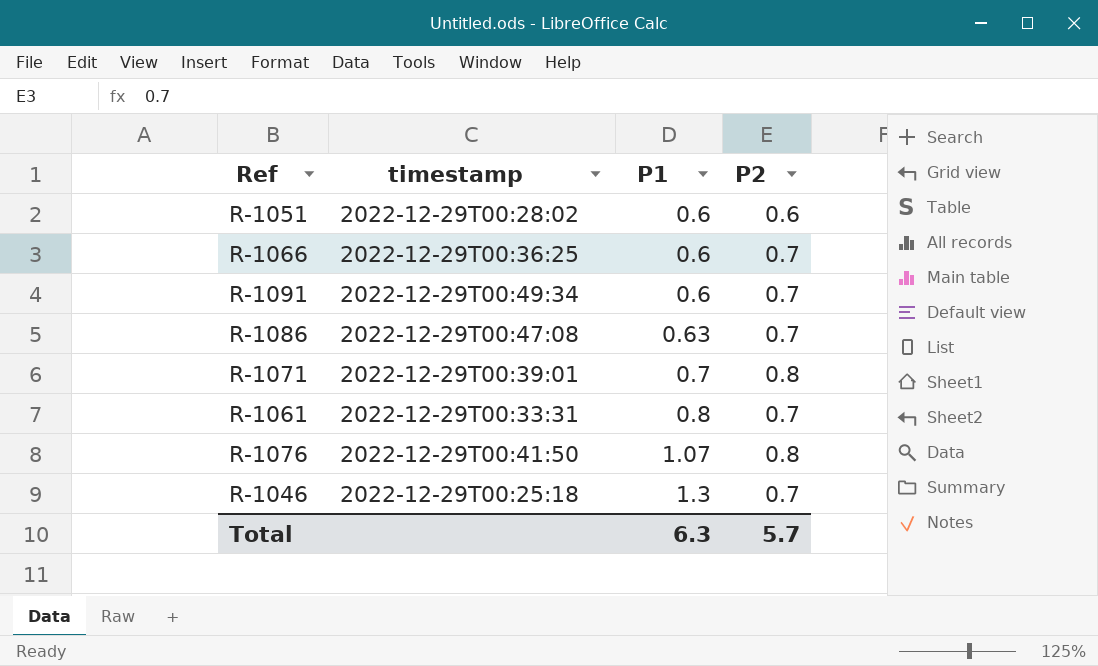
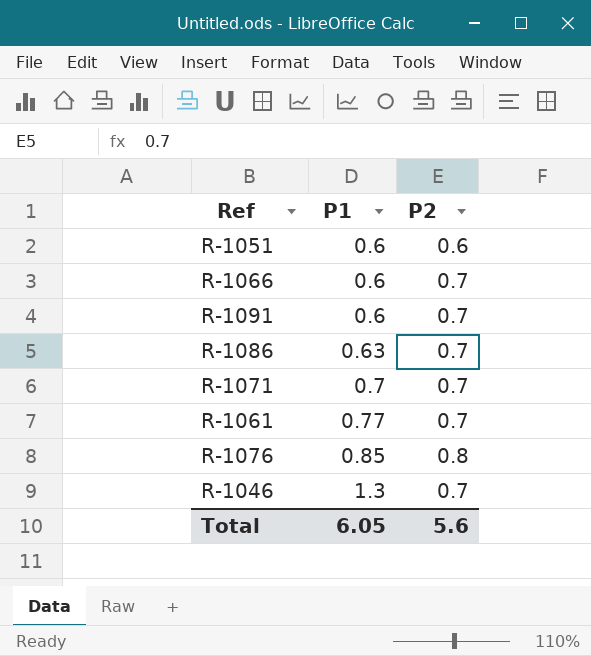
column timestamp | position: 2 -> none
R-1071 | P2: 0.8 -> 0.7
R-1061 | P1: 0.8 -> 0.77
R-1076 | P1: 1.07 -> 0.85
Total | P1: 6.3 -> 6.05
Total | P2: 5.7 -> 5.6

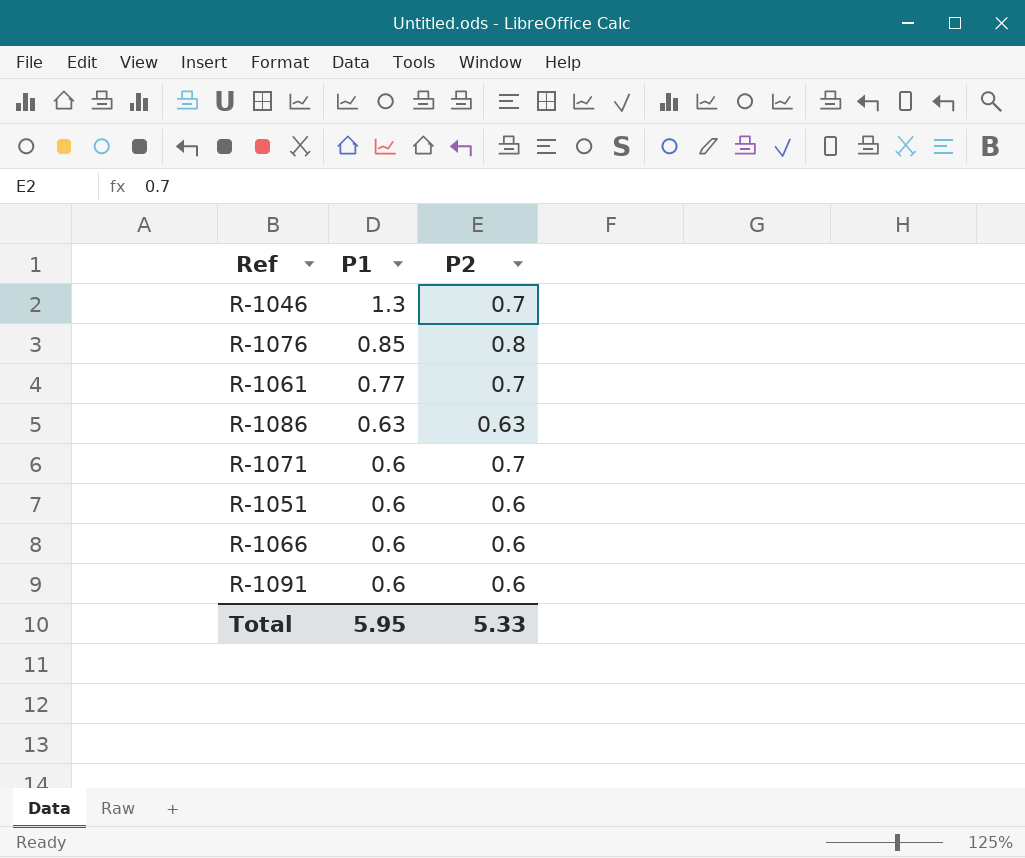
row order: P1 ascending -> P1 descending
R-1086 | P2: 0.7 -> 0.63
R-1071 | P1: 0.7 -> 0.6
R-1066 | P2: 0.7 -> 0.6
R-1091 | P2: 0.7 -> 0.6
Total | P1: 6.05 -> 5.95
Total | P2: 5.6 -> 5.33

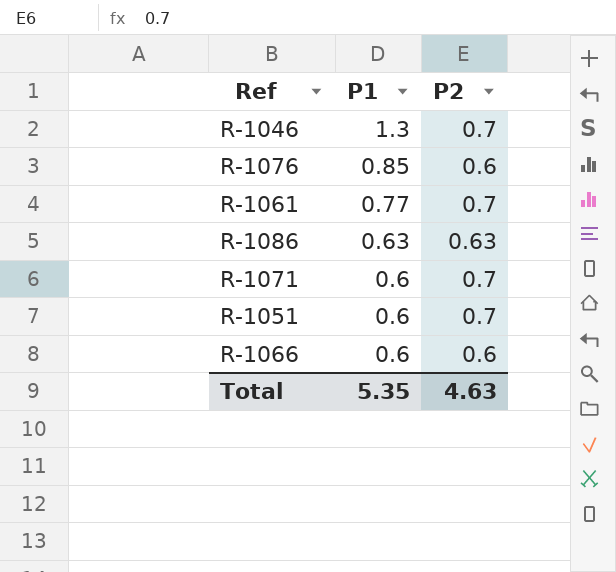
row R-1091: 0.6 | 0.6 -> none
R-1076 | P2: 0.8 -> 0.6
R-1051 | P2: 0.6 -> 0.7
Total | P1: 5.95 -> 5.35
Total | P2: 5.33 -> 4.63

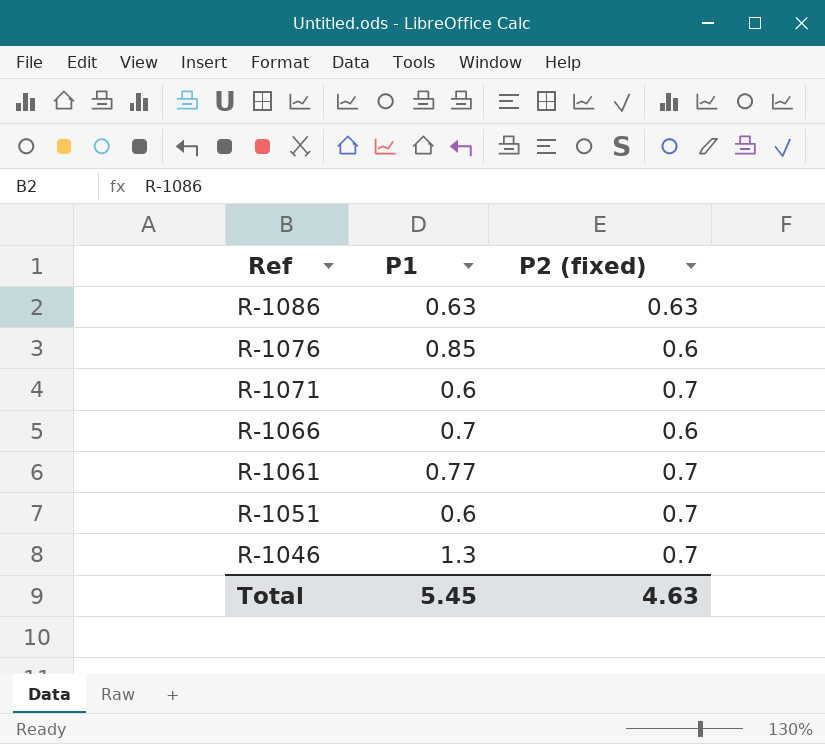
row order: P1 descending -> Ref descending
column name: P2 -> P2 (fixed)
R-1066 | P1: 0.6 -> 0.7
Total | P1: 5.35 -> 5.45

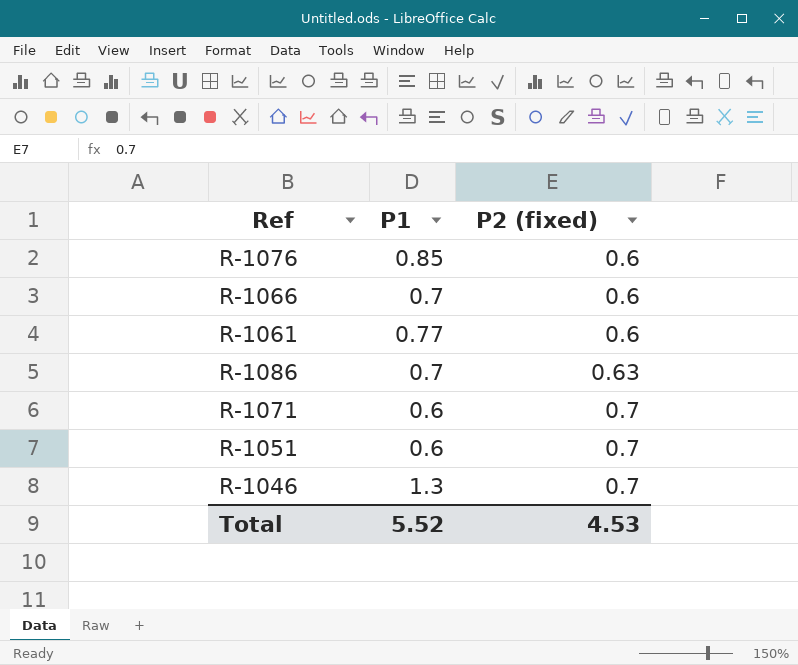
row order: Ref descending -> P2 (fixed) ascending
R-1061 | P2 (fixed): 0.7 -> 0.6
R-1086 | P1: 0.63 -> 0.7
Total | P1: 5.45 -> 5.52
Total | P2 (fixed): 4.63 -> 4.53

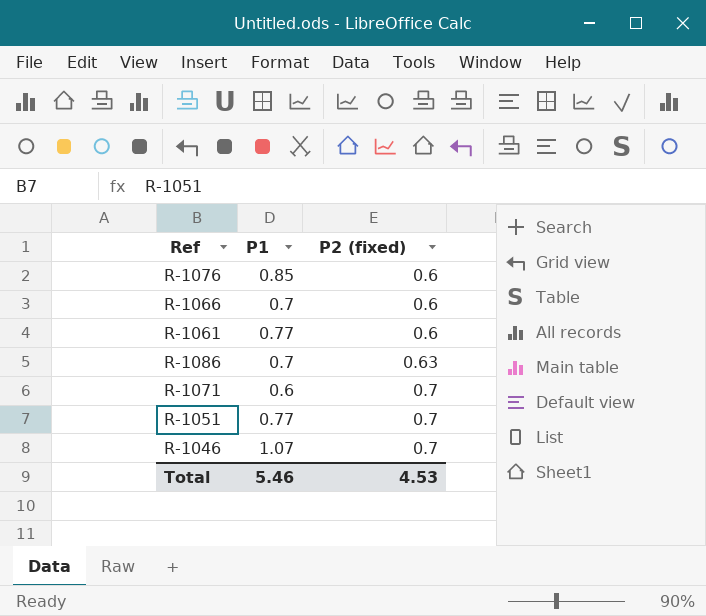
R-1051 | P1: 0.6 -> 0.77
R-1046 | P1: 1.3 -> 1.07
Total | P1: 5.52 -> 5.46

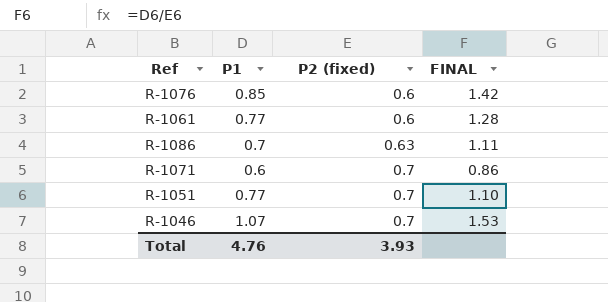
column FINAL | formula: none -> [P1] / [P2 (fixed)]
row R-1066: 0.7 | 0.6 -> none
Total | P1: 5.46 -> 4.76
Total | P2 (fixed): 4.53 -> 3.93

